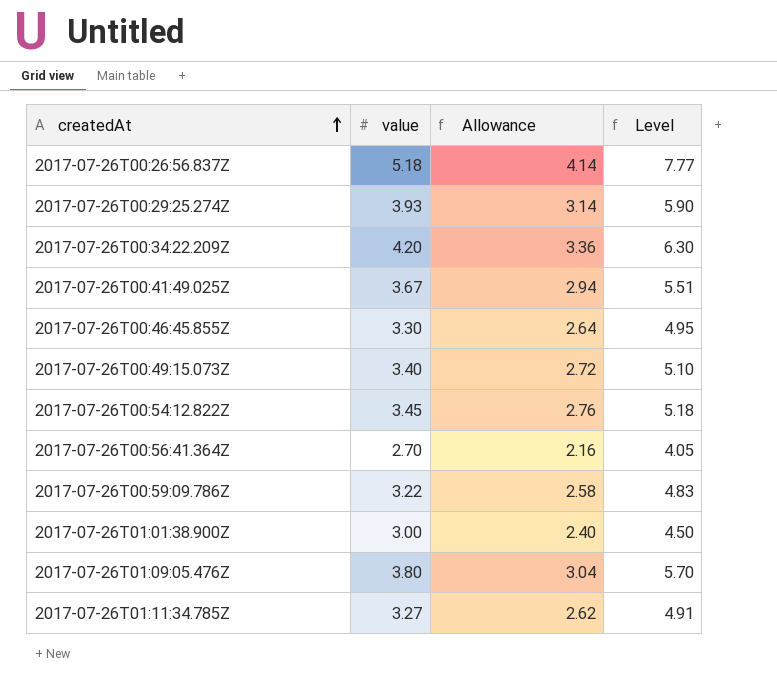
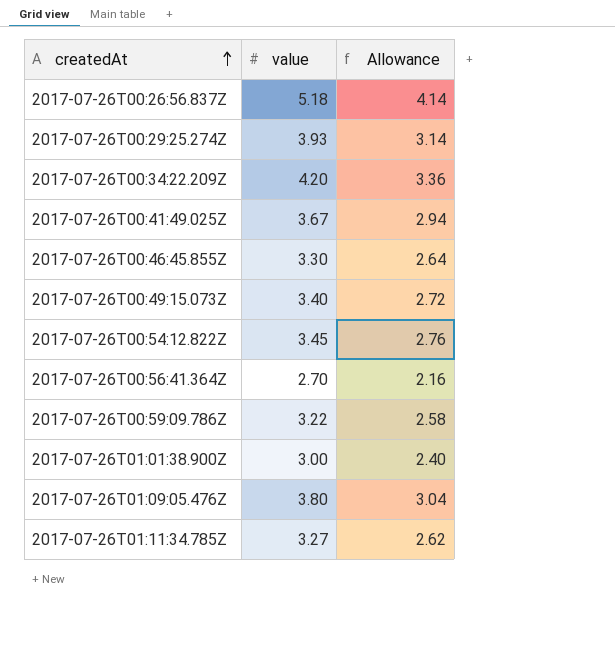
column Level | formula: [value] * 1.5 -> none

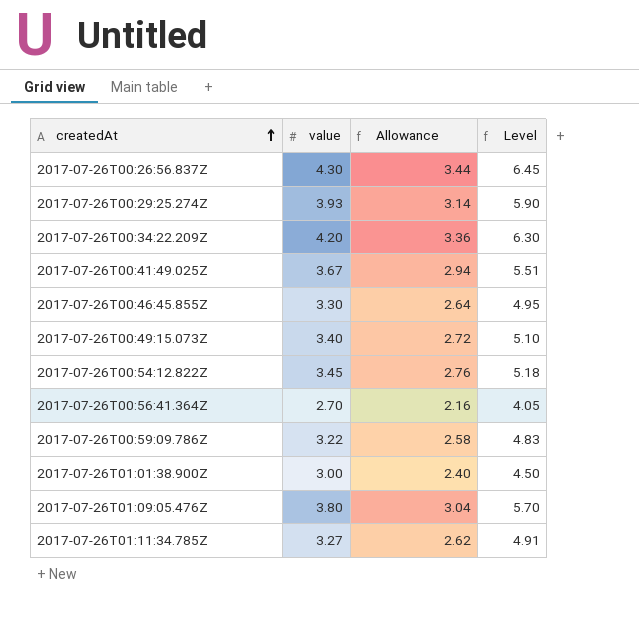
column Level | formula: none -> [value] * 1.5
2017-07-26T00:26:56.837Z | value: 5.18 -> 4.30
2017-07-26T00:26:56.837Z | Allowance: 4.14 -> 3.44

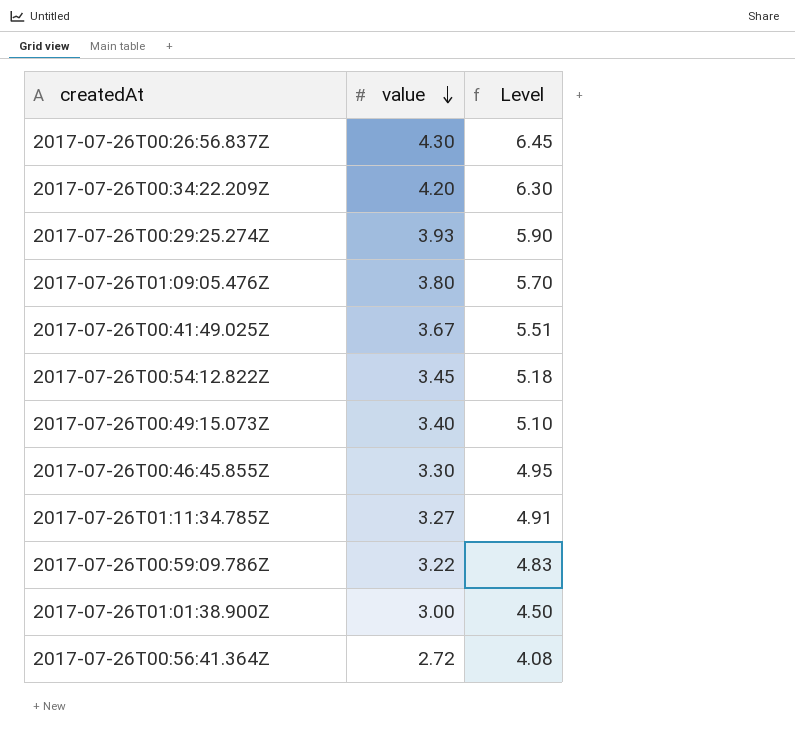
row order: createdAt ascending -> value descending
column Allowance | formula: [value] * 0.8 -> none
2017-07-26T00:56:41.364Z | value: 2.70 -> 2.72
2017-07-26T00:56:41.364Z | Level: 4.05 -> 4.08

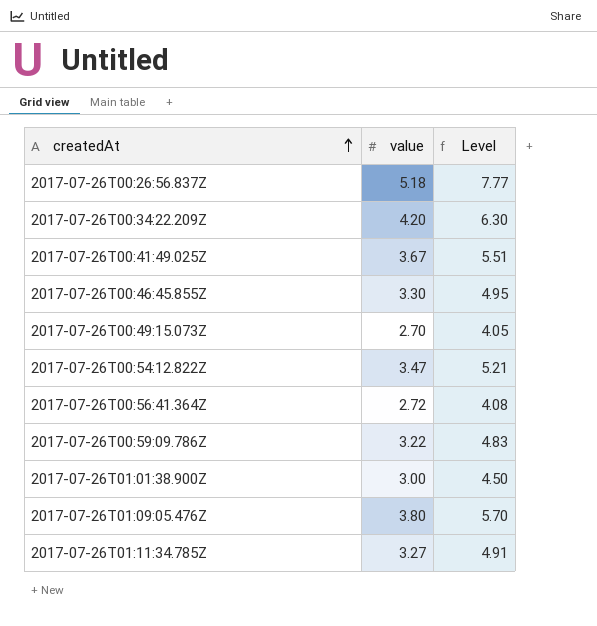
row order: value descending -> createdAt ascending
row 2017-07-26T00:29:25.274Z: 3.93 | 5.90 -> none
2017-07-26T00:26:56.837Z | value: 4.30 -> 5.18
2017-07-26T00:26:56.837Z | Level: 6.45 -> 7.77
2017-07-26T00:49:15.073Z | value: 3.40 -> 2.70
2017-07-26T00:49:15.073Z | Level: 5.10 -> 4.05
2017-07-26T00:54:12.822Z | value: 3.45 -> 3.47
2017-07-26T00:54:12.822Z | Level: 5.18 -> 5.21

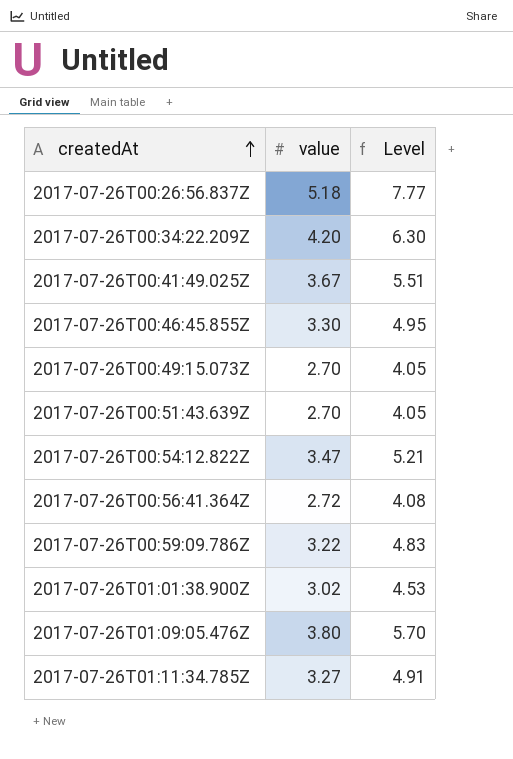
row 2017-07-26T00:51:43.639Z: none -> 2.70 | 4.05
2017-07-26T01:01:38.900Z | value: 3.00 -> 3.02
2017-07-26T01:01:38.900Z | Level: 4.50 -> 4.53

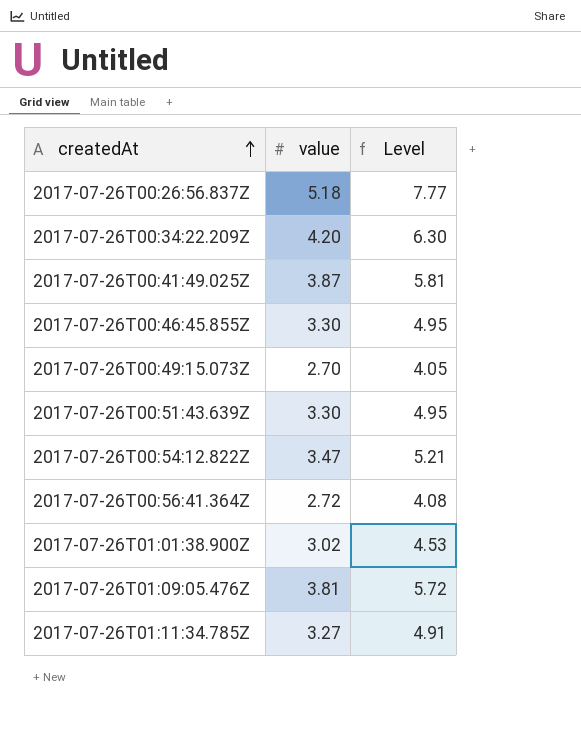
row 2017-07-26T00:59:09.786Z: 3.22 | 4.83 -> none
2017-07-26T00:41:49.025Z | value: 3.67 -> 3.87
2017-07-26T00:41:49.025Z | Level: 5.51 -> 5.81
2017-07-26T00:51:43.639Z | value: 2.70 -> 3.30
2017-07-26T00:51:43.639Z | Level: 4.05 -> 4.95
2017-07-26T01:09:05.476Z | value: 3.80 -> 3.81
2017-07-26T01:09:05.476Z | Level: 5.70 -> 5.72

